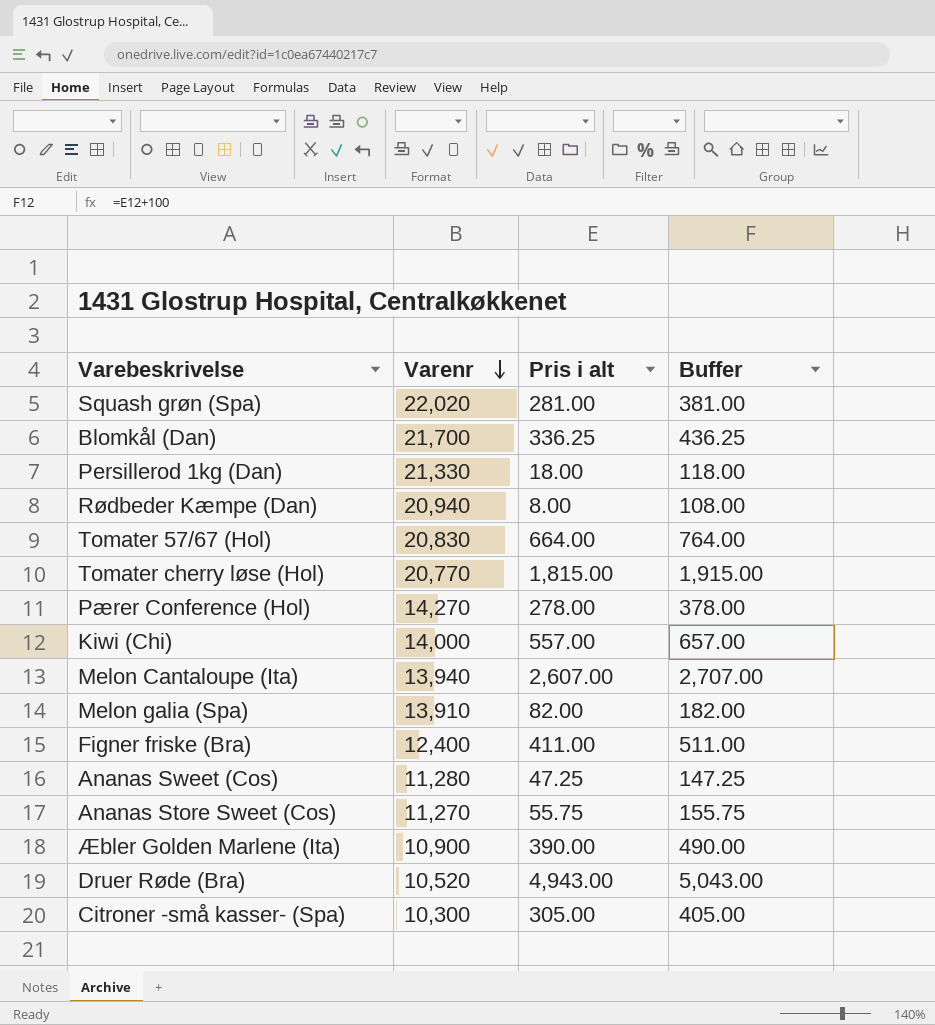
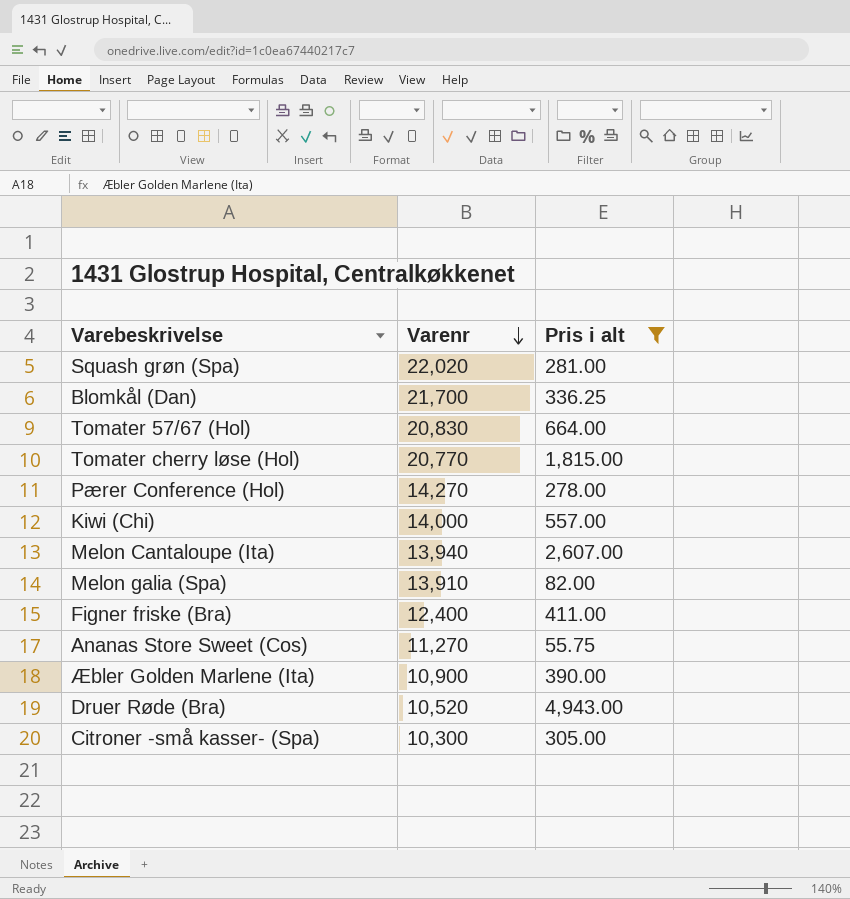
filter: none -> Pris i alt >= 55.75
column Buffer | formula: [Pris i alt] + 100 -> none

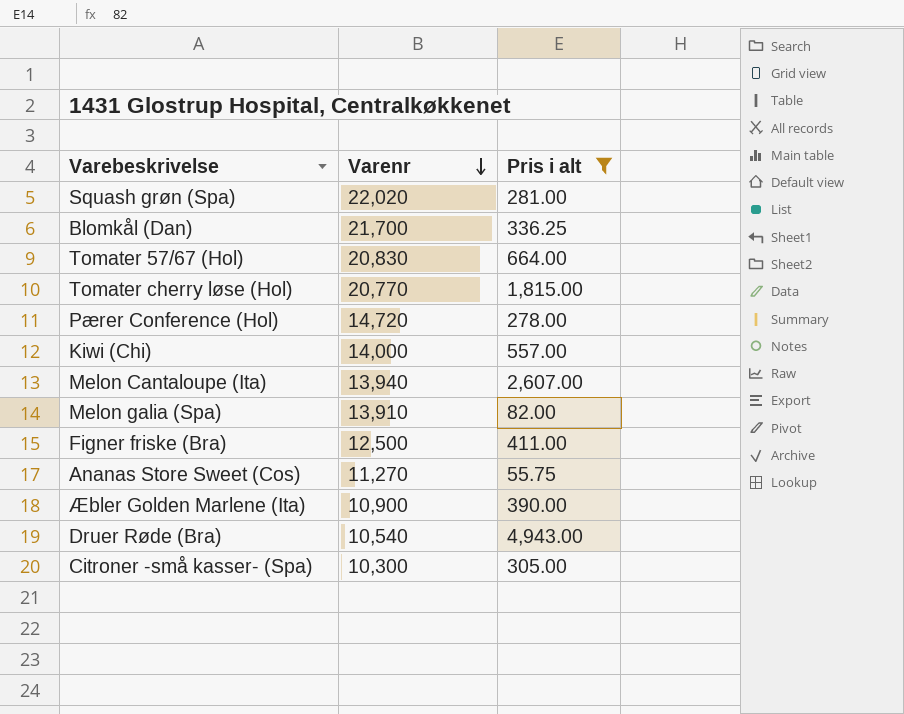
Pærer Conference (Hol) | Varenr: 14,270 -> 14,720
Figner friske (Bra) | Varenr: 12,400 -> 12,500
Druer Røde (Bra) | Varenr: 10,520 -> 10,540

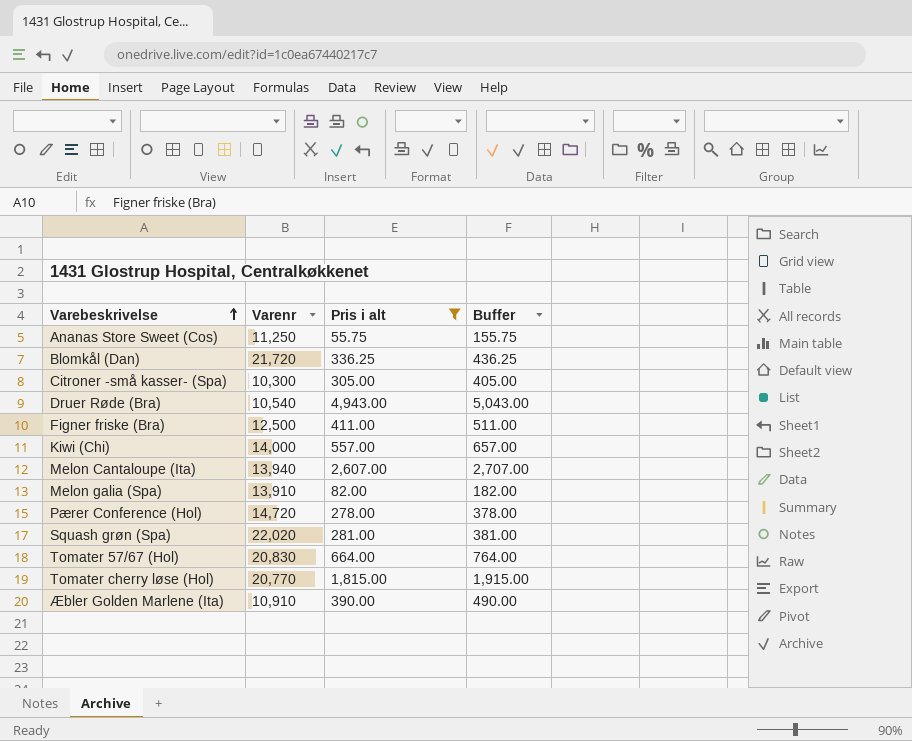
row order: Varenr descending -> Varebeskrivelse ascending
column Buffer | formula: none -> [Pris i alt] + 100
Ananas Store Sweet (Cos) | Varenr: 11,270 -> 11,250
Blomkål (Dan) | Varenr: 21,700 -> 21,720
Æbler Golden Marlene (Ita) | Varenr: 10,900 -> 10,910

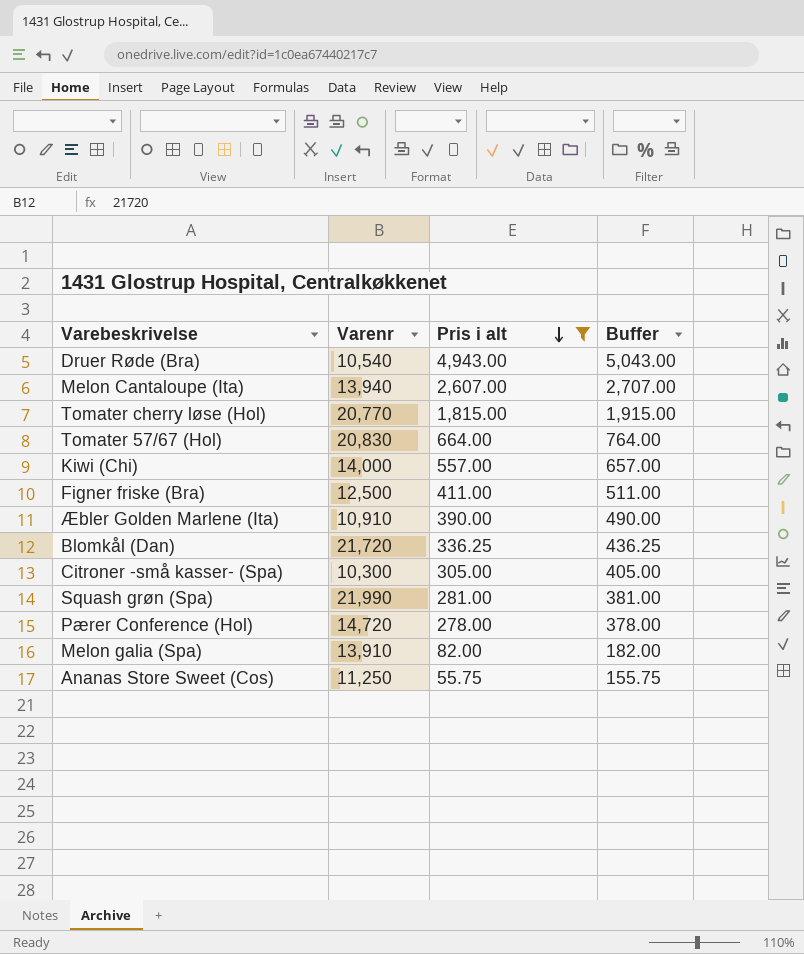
row order: Varebeskrivelse ascending -> Pris i alt descending
Squash grøn (Spa) | Varenr: 22,020 -> 21,990

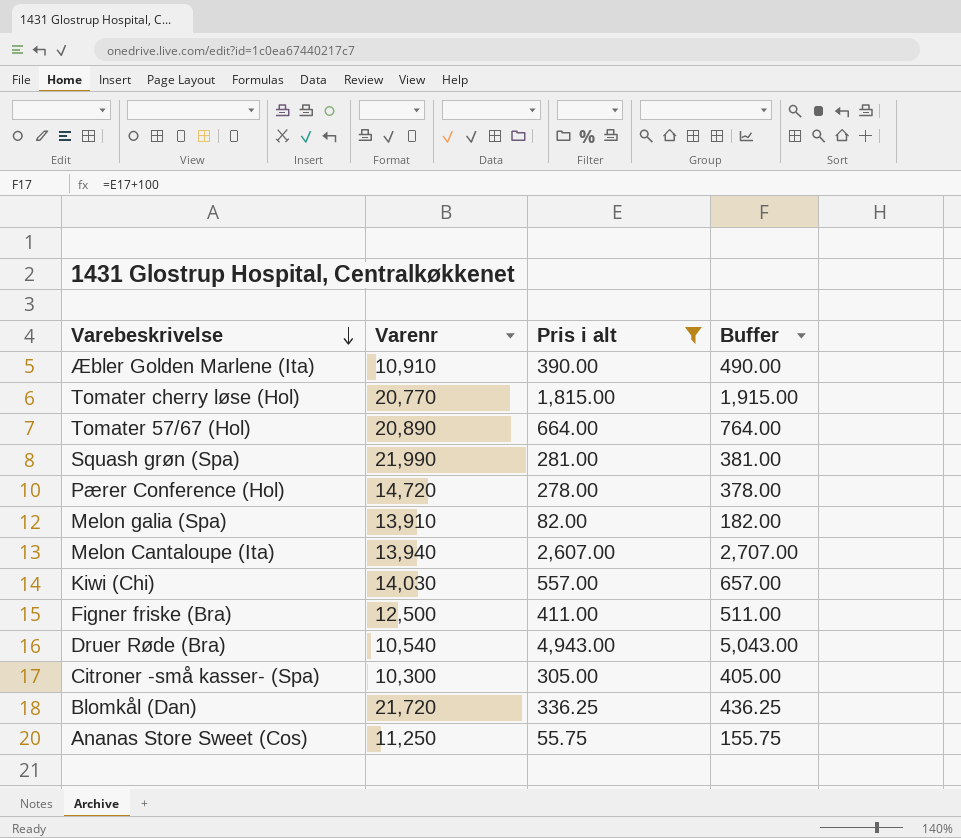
row order: Pris i alt descending -> Varebeskrivelse descending
Tomater 57/67 (Hol) | Varenr: 20,830 -> 20,890
Kiwi (Chi) | Varenr: 14,000 -> 14,030

